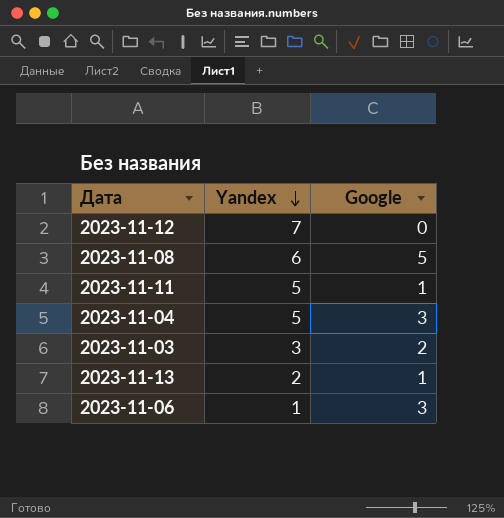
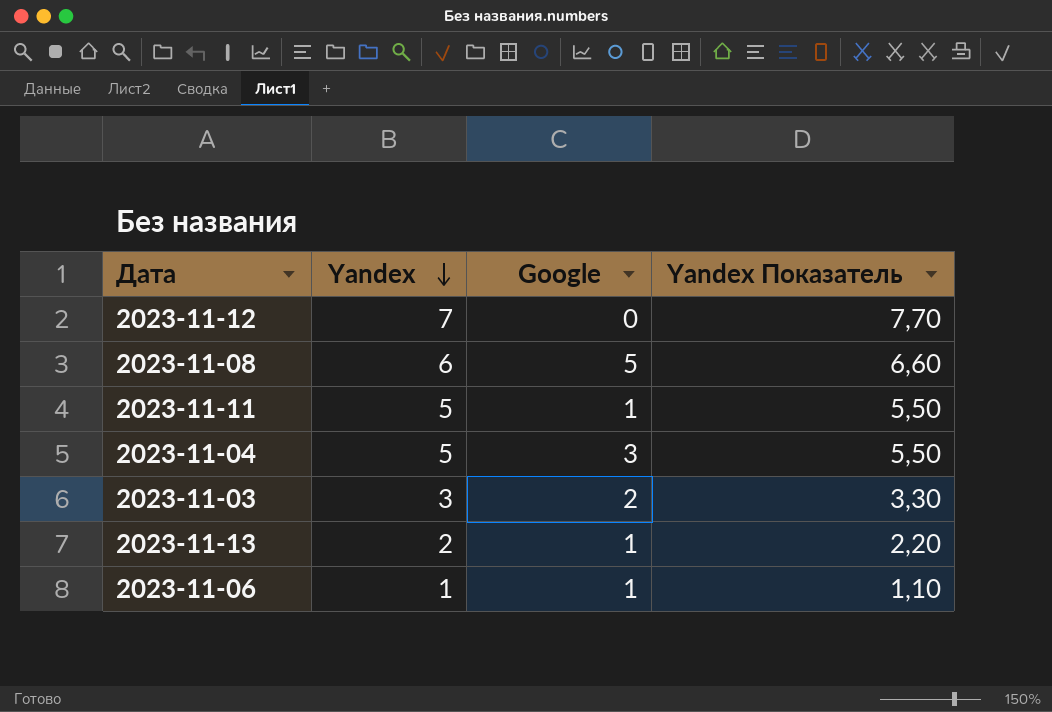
column Yandex Показатель | formula: none -> [Yandex] * 1,1
2023-11-06 | Google: 3 -> 1

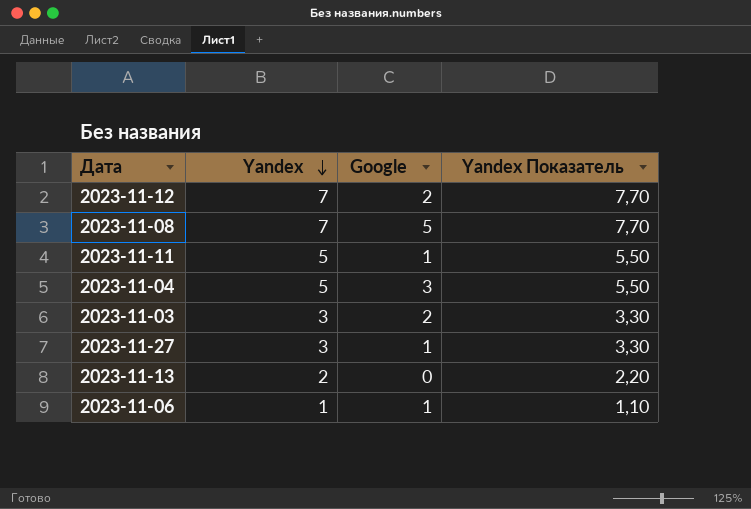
2023-11-12 | Google: 0 -> 2
2023-11-08 | Yandex: 6 -> 7
2023-11-08 | Yandex Показатель: 6,60 -> 7,70
row 2023-11-27: none -> 3 | 1 | 3,30
2023-11-13 | Google: 1 -> 0

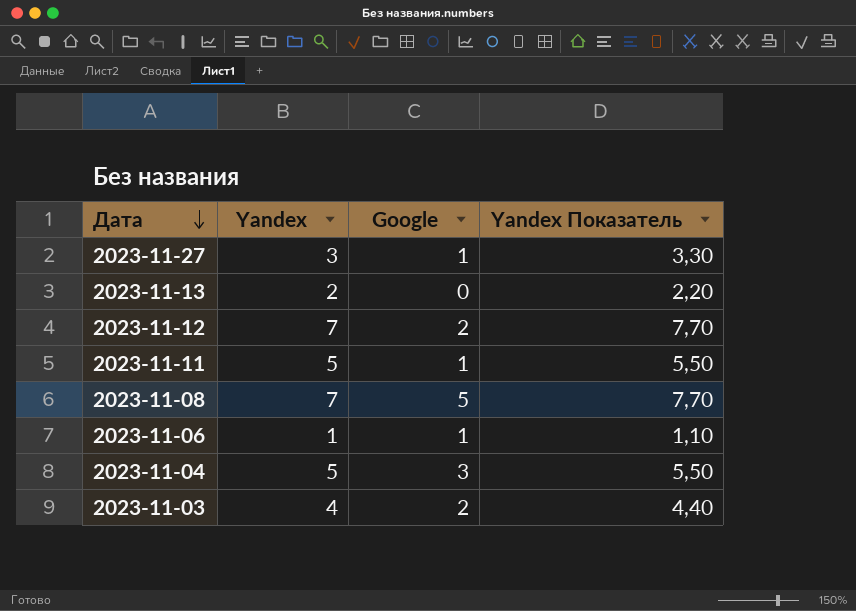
row order: Yandex descending -> Дата descending
2023-11-03 | Yandex: 3 -> 4
2023-11-03 | Yandex Показатель: 3,30 -> 4,40

